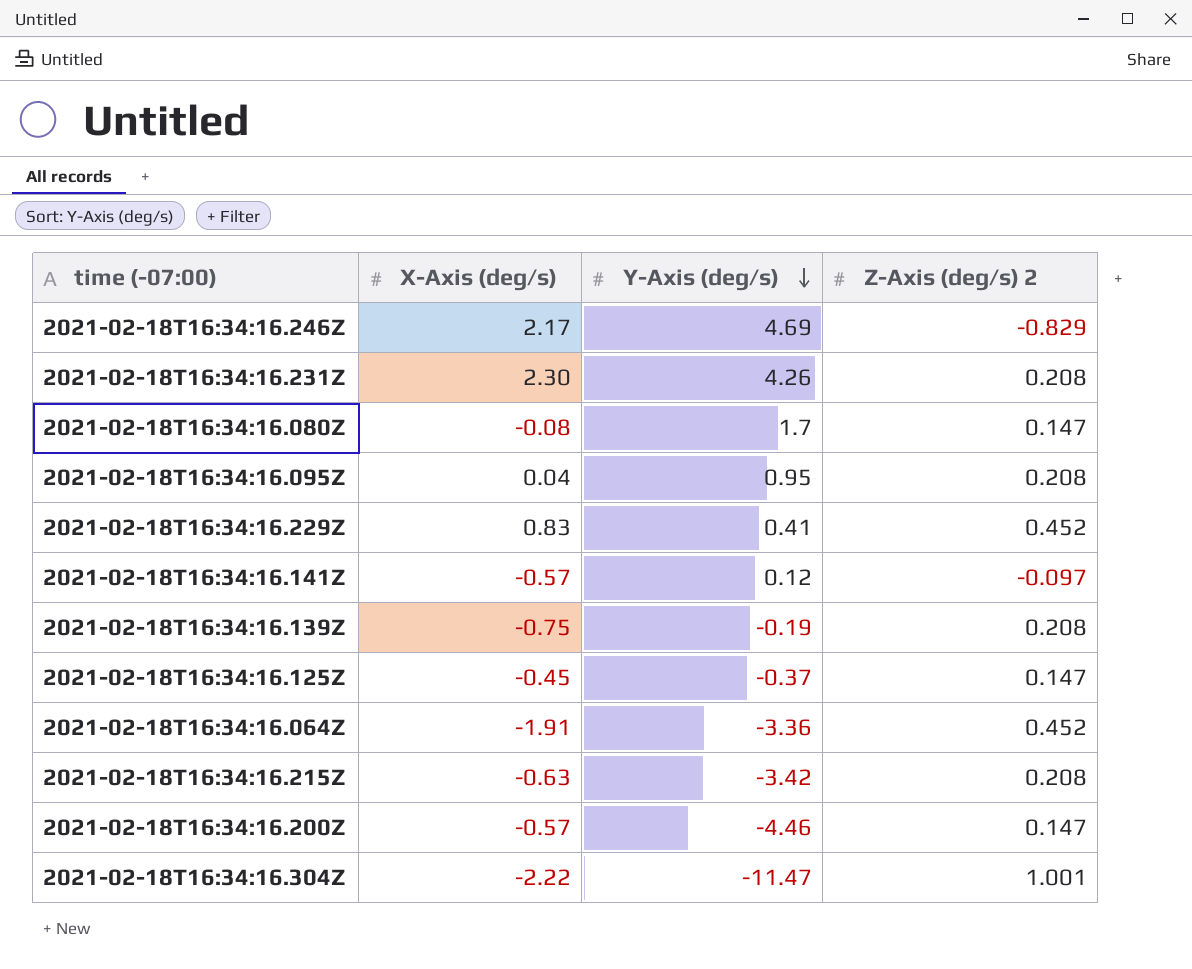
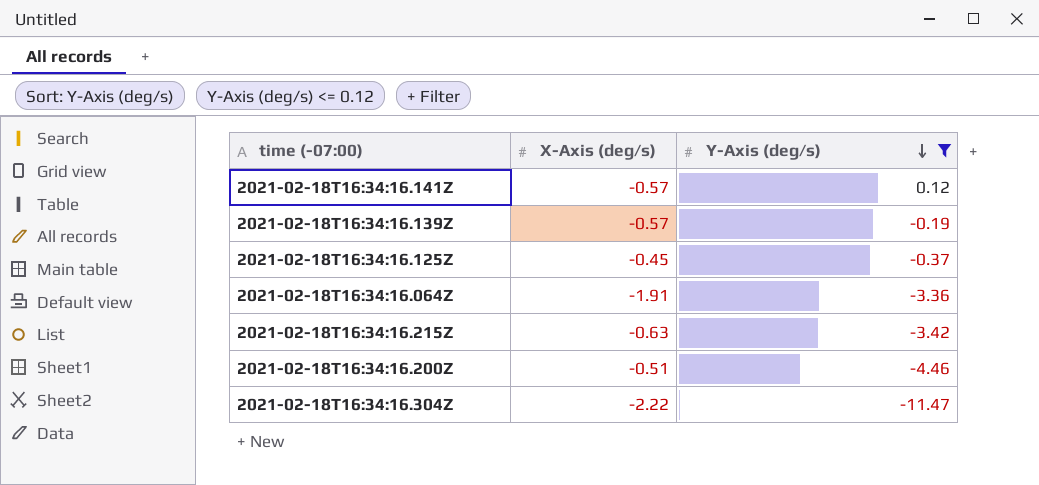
filter: none -> Y-Axis (deg/s) <= 0.12
column Z-Axis (deg/s) 2 | position: 4 -> none
2021-02-18T16:34:16.139Z | X-Axis (deg/s): -0.75 -> -0.57
2021-02-18T16:34:16.200Z | X-Axis (deg/s): -0.57 -> -0.51

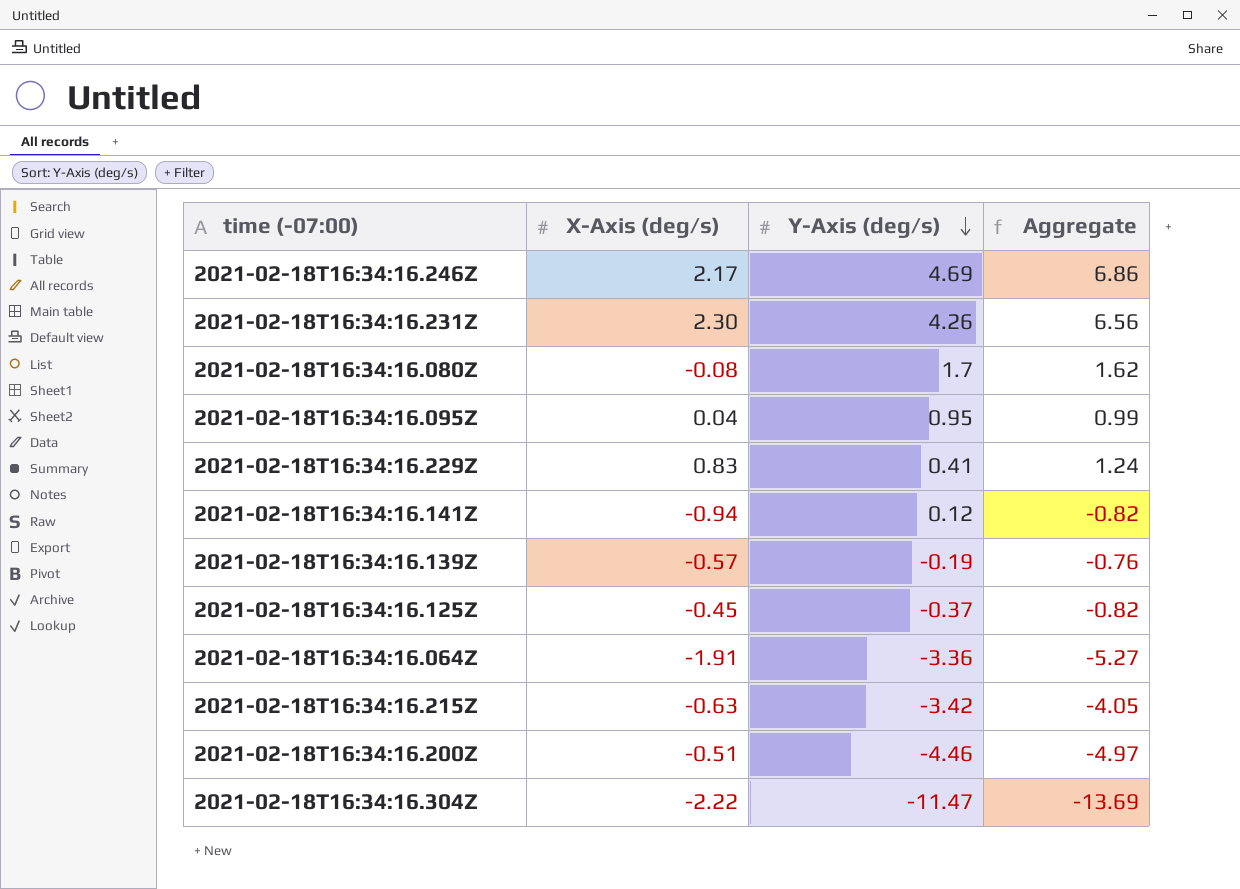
filter: Y-Axis (deg/s) <= 0.12 -> none
column Aggregate | formula: none -> [X-Axis (deg/s)] + [Y-Axis (deg/s)]
2021-02-18T16:34:16.141Z | X-Axis (deg/s): -0.57 -> -0.94

